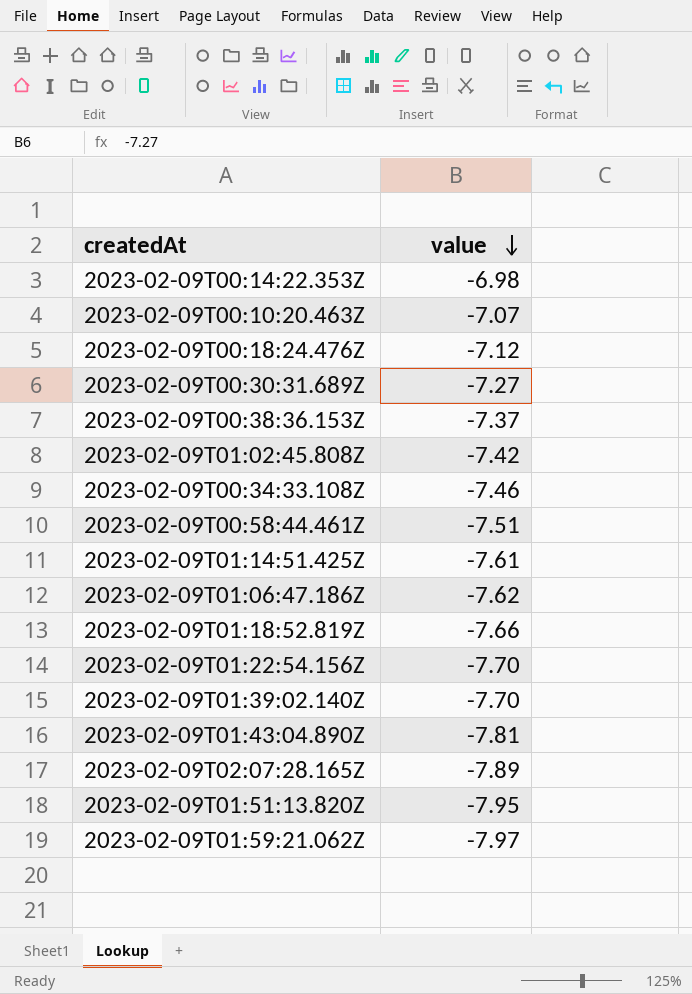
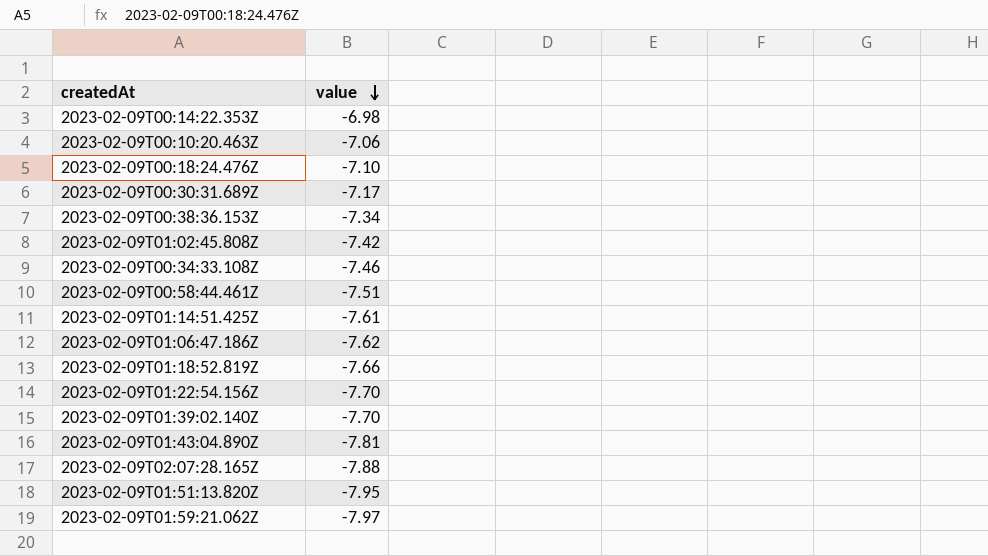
2023-02-09T00:10:20.463Z | value: -7.07 -> -7.06
2023-02-09T00:18:24.476Z | value: -7.12 -> -7.10
2023-02-09T00:30:31.689Z | value: -7.27 -> -7.17
2023-02-09T00:38:36.153Z | value: -7.37 -> -7.34
2023-02-09T02:07:28.165Z | value: -7.89 -> -7.88

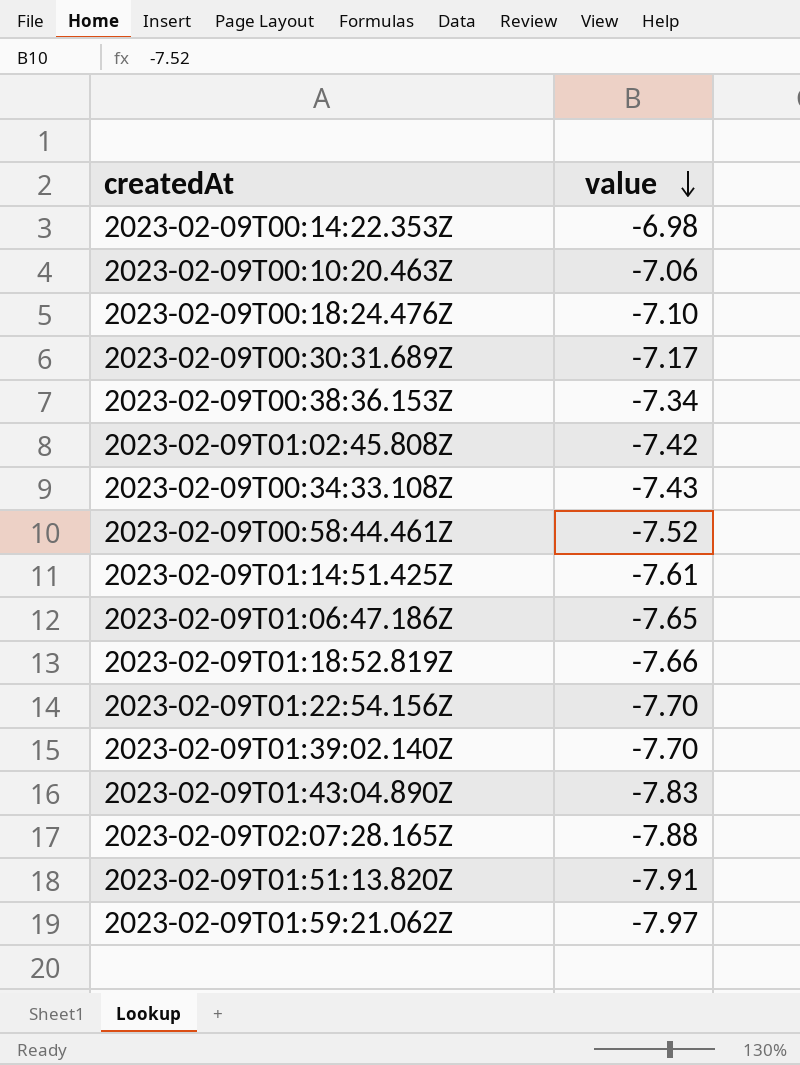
2023-02-09T00:34:33.108Z | value: -7.46 -> -7.43
2023-02-09T00:58:44.461Z | value: -7.51 -> -7.52
2023-02-09T01:06:47.186Z | value: -7.62 -> -7.65
2023-02-09T01:43:04.890Z | value: -7.81 -> -7.83
2023-02-09T01:51:13.820Z | value: -7.95 -> -7.91

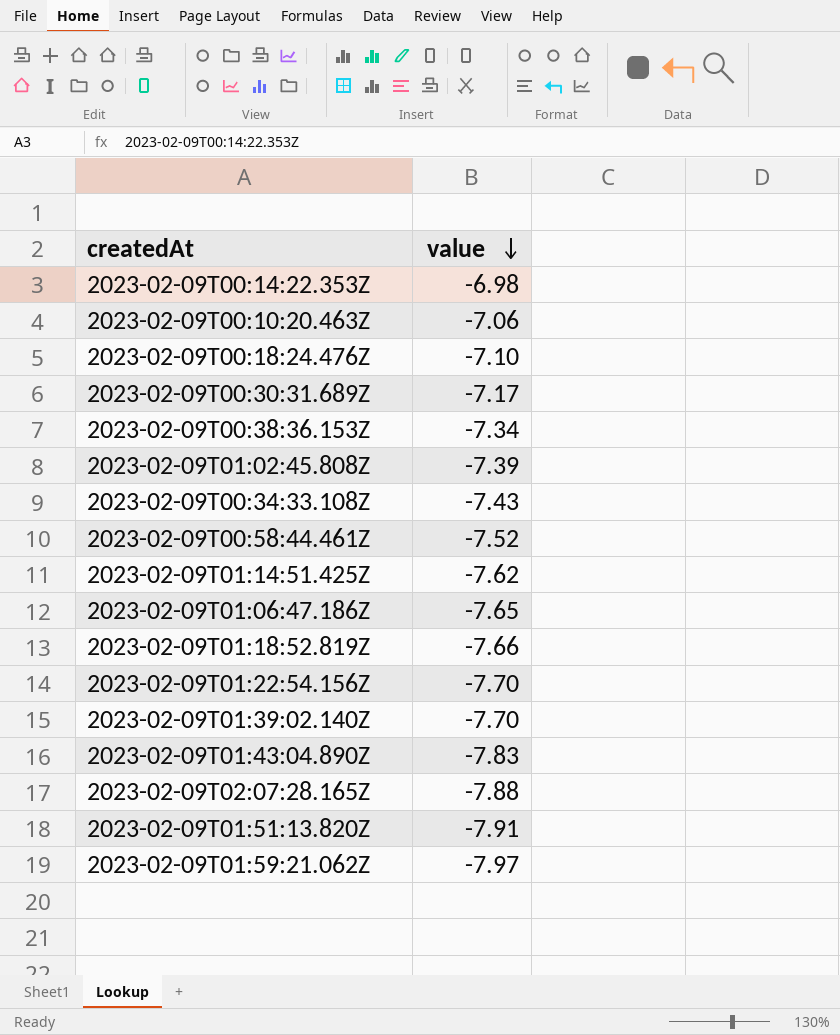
2023-02-09T01:02:45.808Z | value: -7.42 -> -7.39
2023-02-09T01:14:51.425Z | value: -7.61 -> -7.62

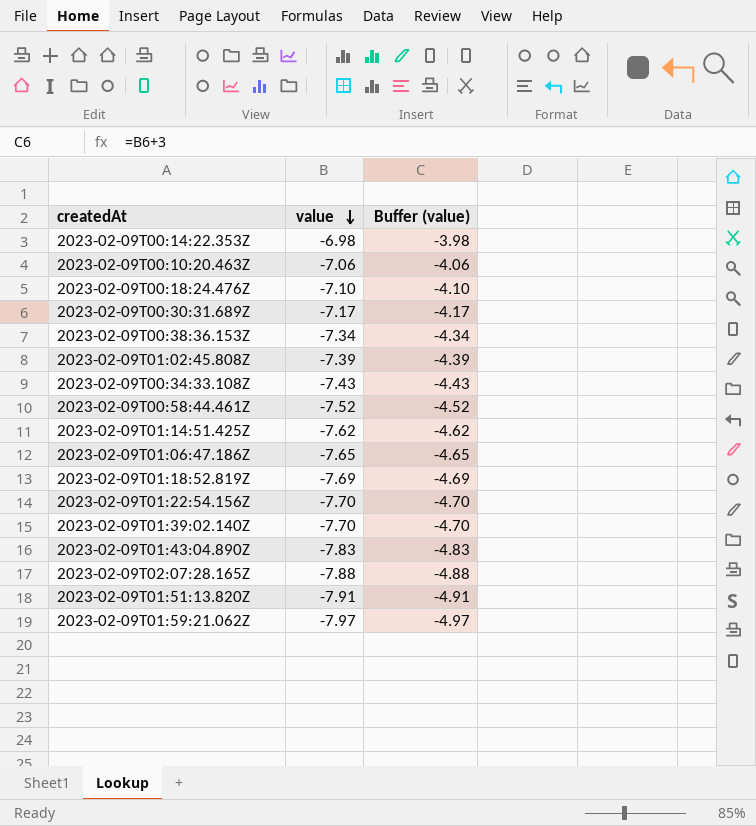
column Buffer (value) | formula: none -> [value] + 3
2023-02-09T01:18:52.819Z | value: -7.66 -> -7.69

